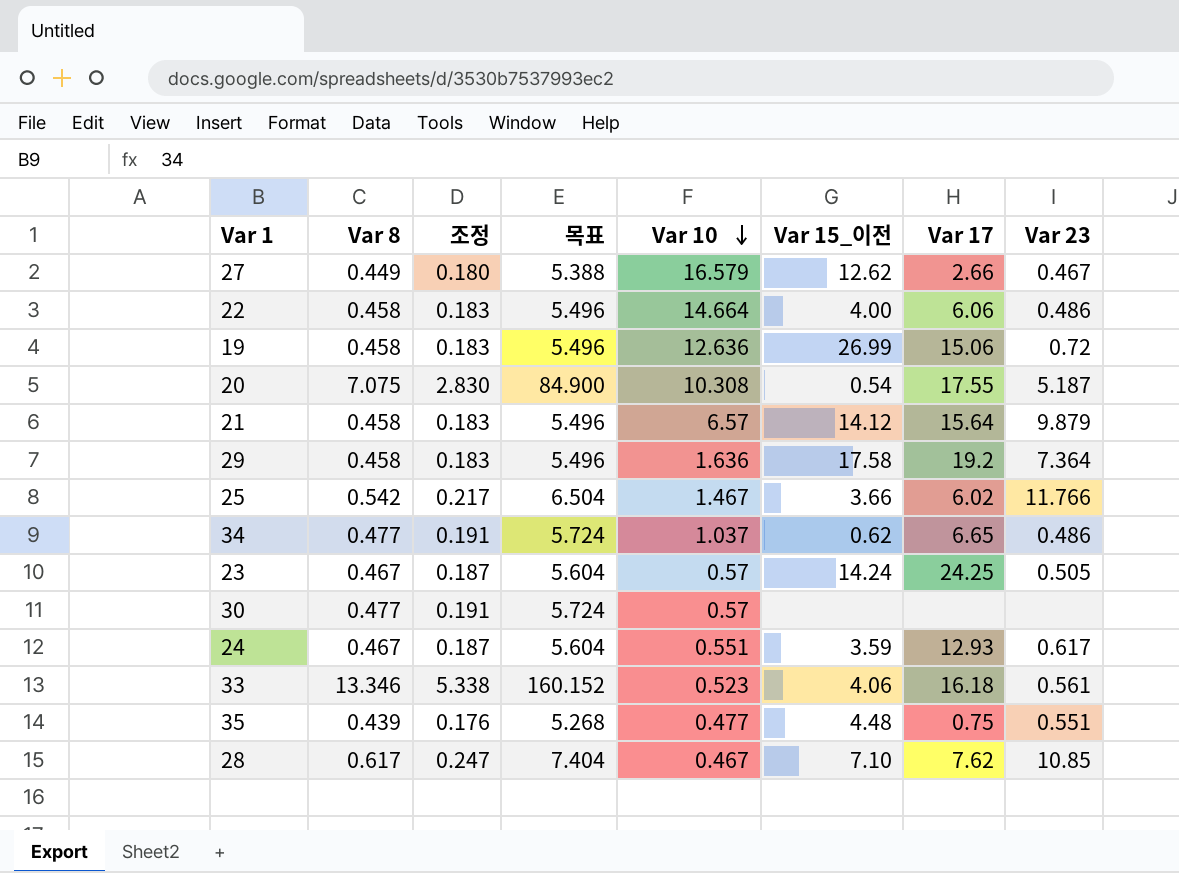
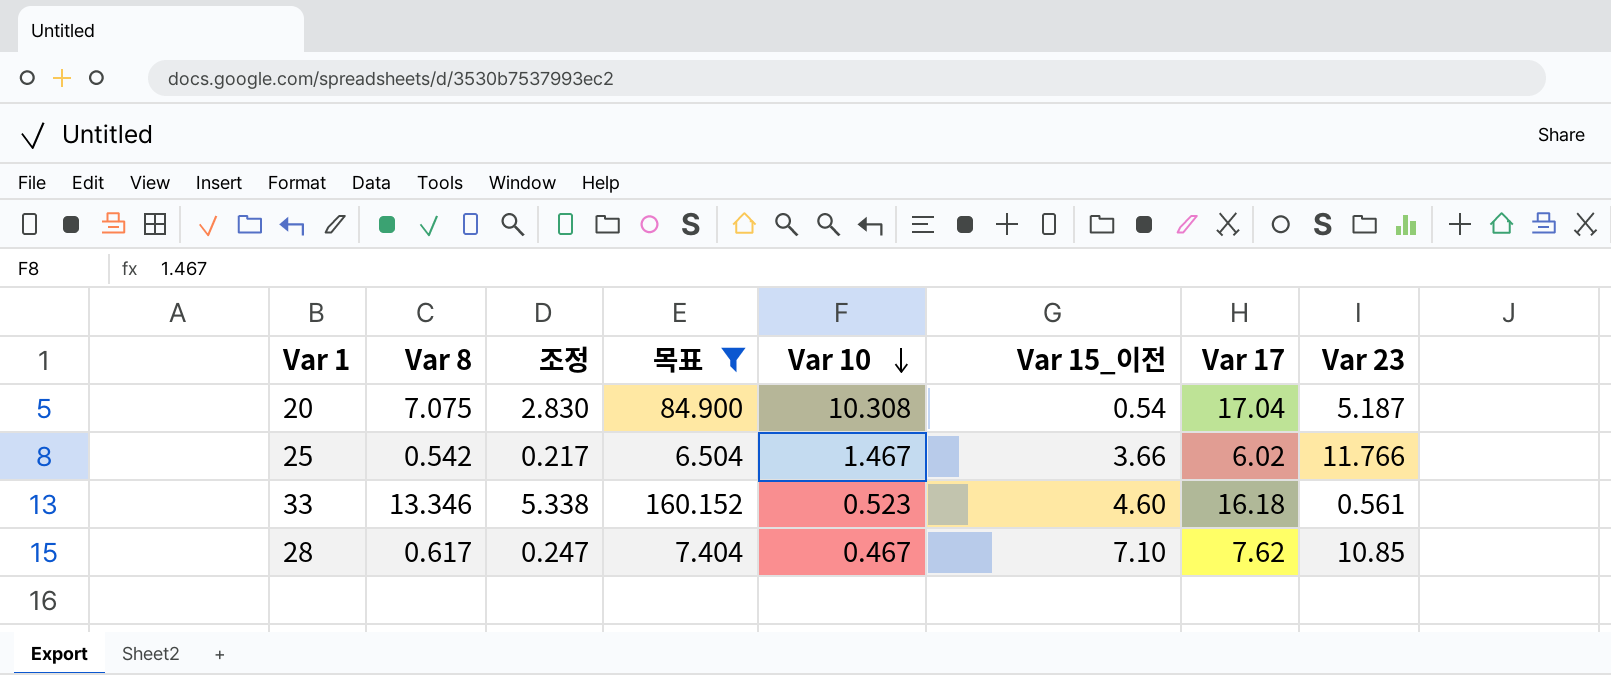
filter: none -> 목표 >= 6.504
20 | Var 17: 17.55 -> 17.04
33 | Var 15_이전: 4.06 -> 4.60

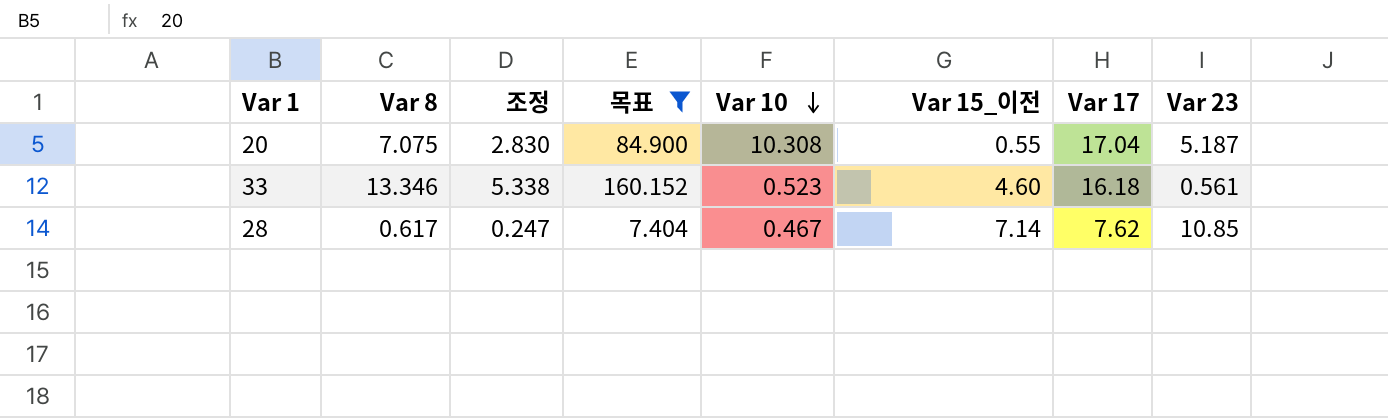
row 25: 0.542 | 0.217 | 6.504 | 1.467 | 3.66 | 6.02 | 11.766 -> none
20 | Var 15_이전: 0.54 -> 0.55
28 | Var 15_이전: 7.10 -> 7.14

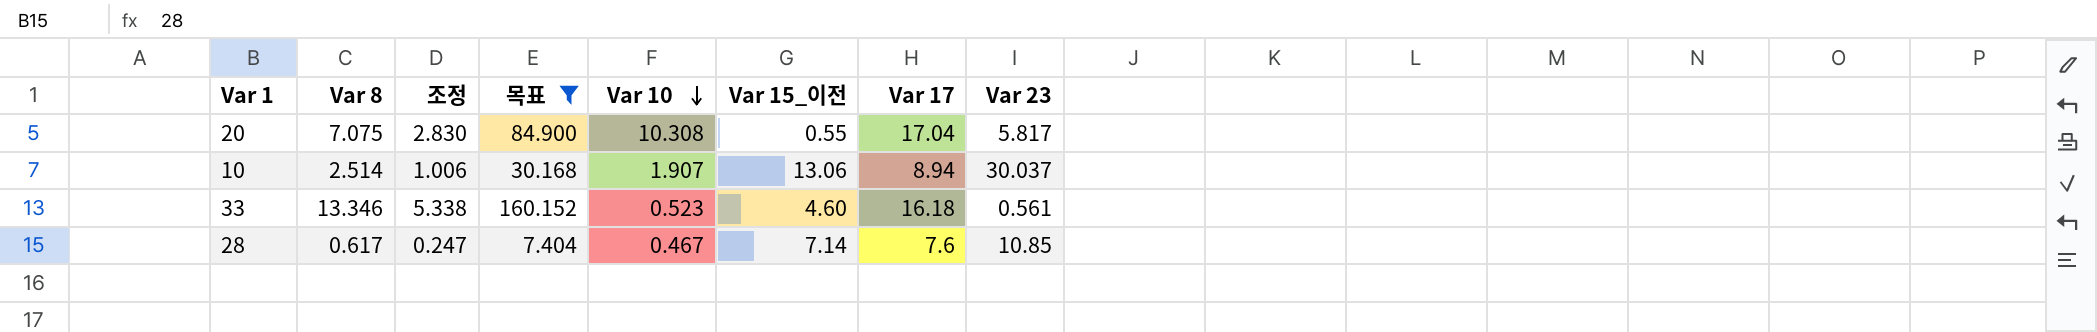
20 | Var 23: 5.187 -> 5.817
row 10: none -> 2.514 | 1.006 | 30.168 | 1.907 | 13.06 | 8.94 | 30.037
28 | Var 17: 7.62 -> 7.6

